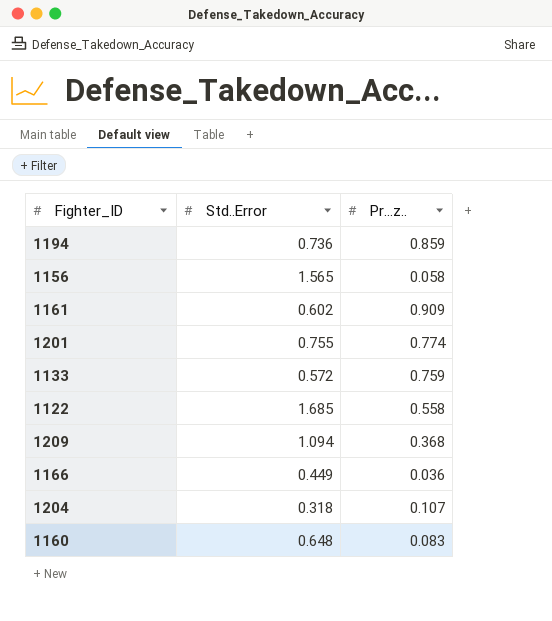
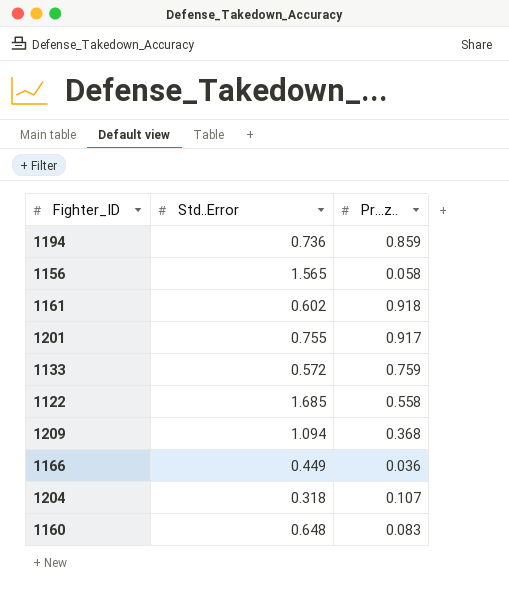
1161 | Pr...z..: 0.909 -> 0.918
1201 | Pr...z..: 0.774 -> 0.917

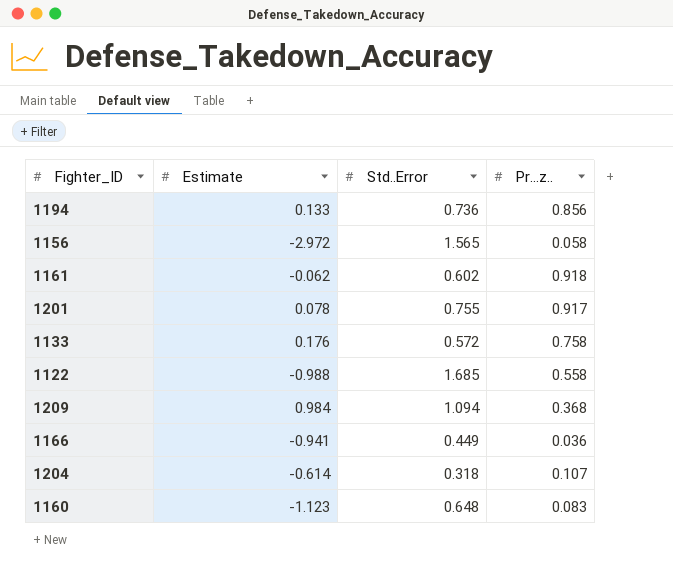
column Estimate | position: none -> 2
1194 | Pr...z..: 0.859 -> 0.856
1133 | Pr...z..: 0.759 -> 0.758

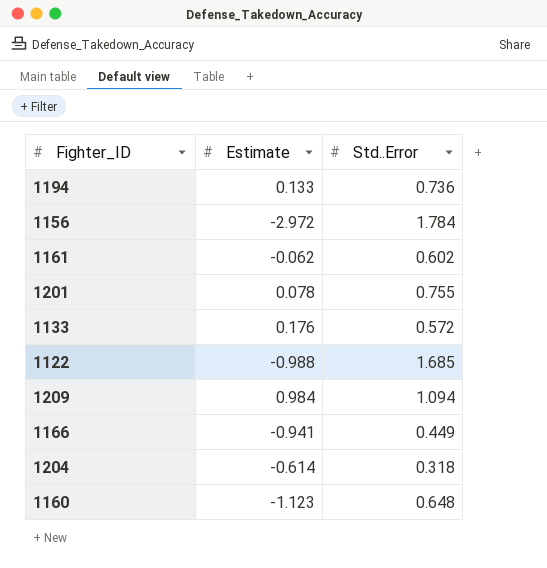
column Pr...z.. | position: 4 -> none
1156 | Std..Error: 1.565 -> 1.784

